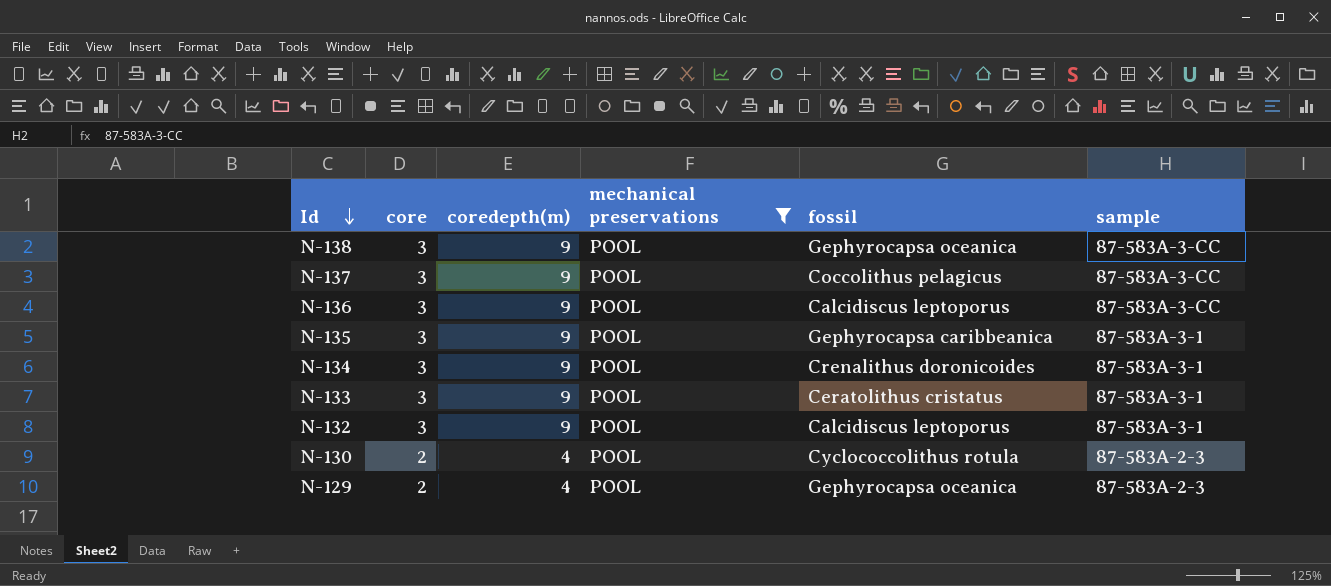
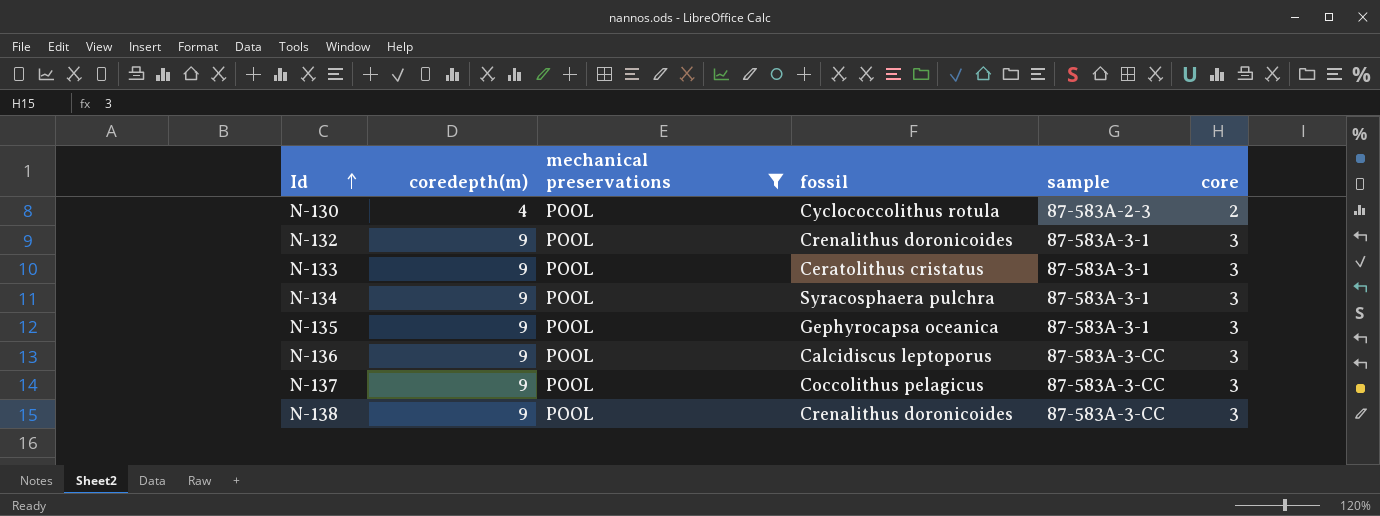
row order: Id descending -> Id ascending
column core | position: 2 -> 6
row N-129: 2 | 4 | POOL | Gephyrocapsa oceanica | 87-583A-2-3 -> none
N-132 | fossil: Calcidiscus leptoporus -> Crenalithus doronicoides
N-134 | fossil: Crenalithus doronicoides -> Syracosphaera pulchra
N-135 | fossil: Gephyrocapsa caribbeanica -> Gephyrocapsa oceanica
N-138 | fossil: Gephyrocapsa oceanica -> Crenalithus doronicoides

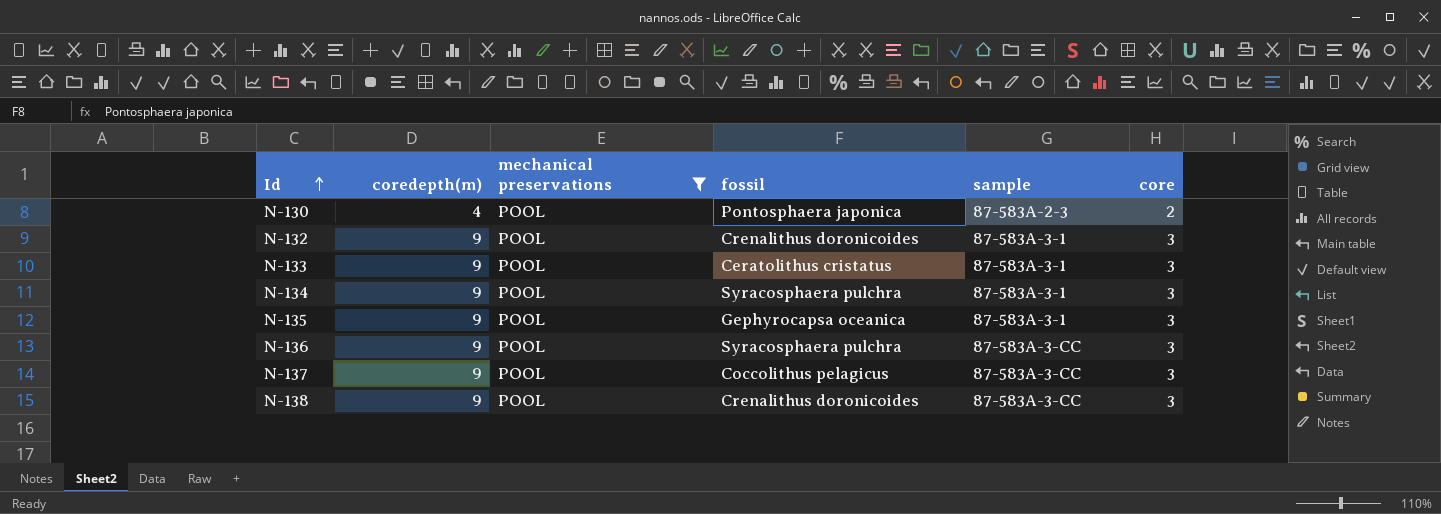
N-130 | fossil: Cyclococcolithus rotula -> Pontosphaera japonica
N-136 | fossil: Calcidiscus leptoporus -> Syracosphaera pulchra

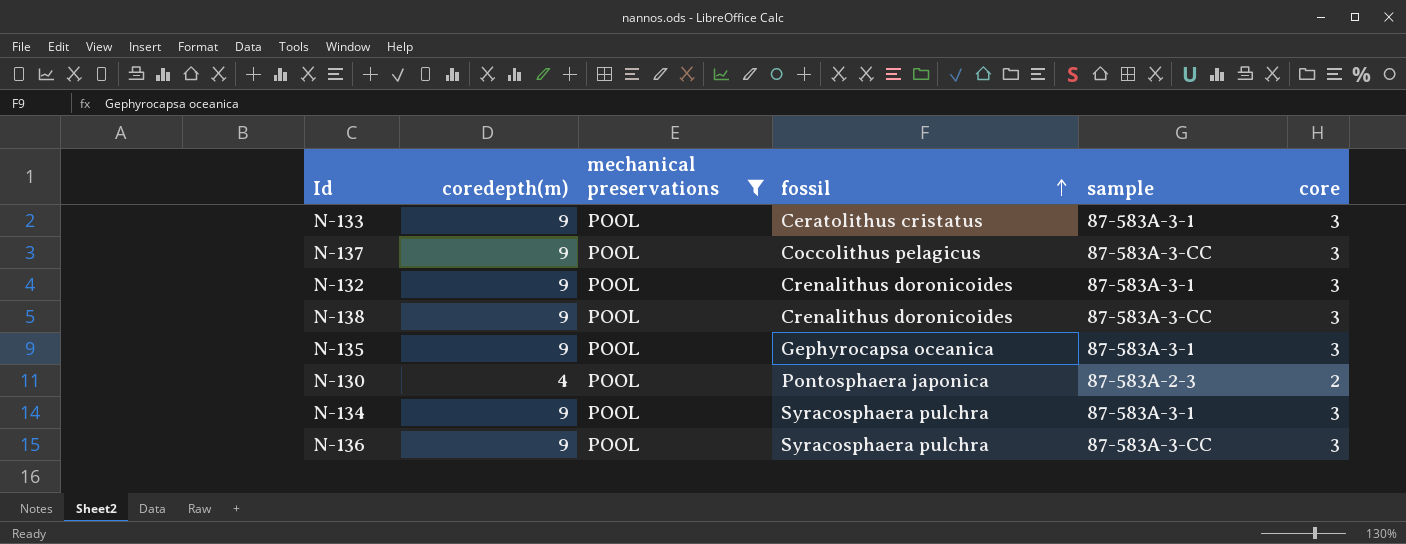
row order: Id ascending -> fossil ascending

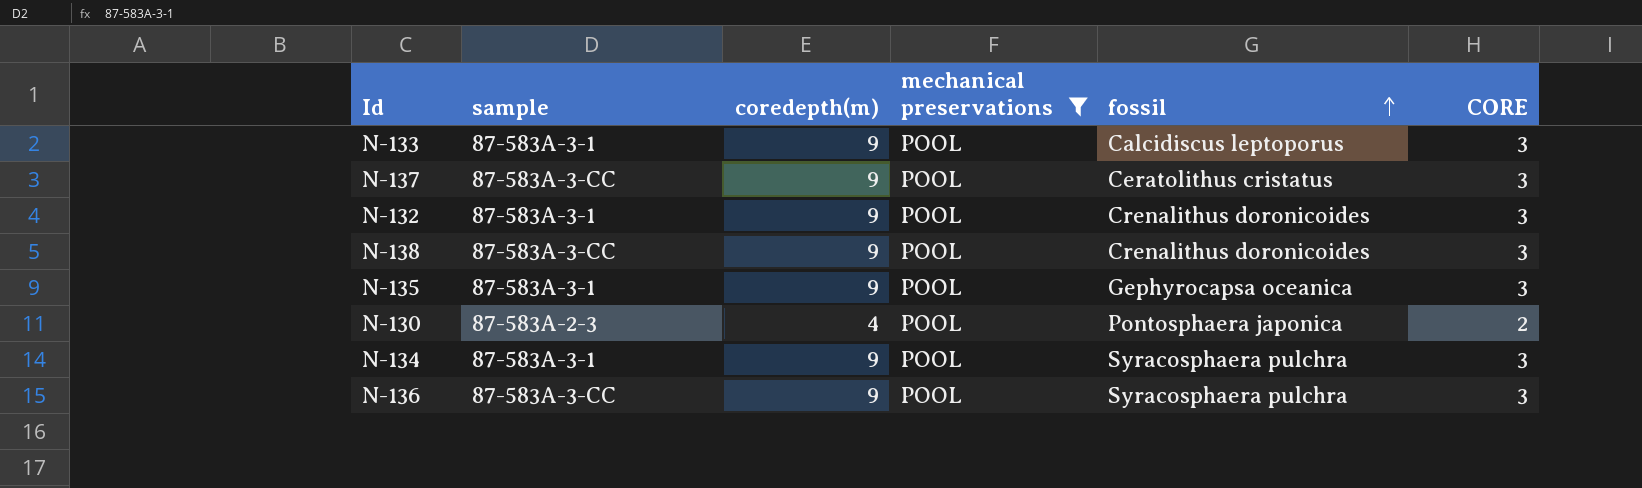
column sample | position: 5 -> 2
column name: core -> CORE
N-133 | fossil: Ceratolithus cristatus -> Calcidiscus leptoporus
N-137 | fossil: Coccolithus pelagicus -> Ceratolithus cristatus

